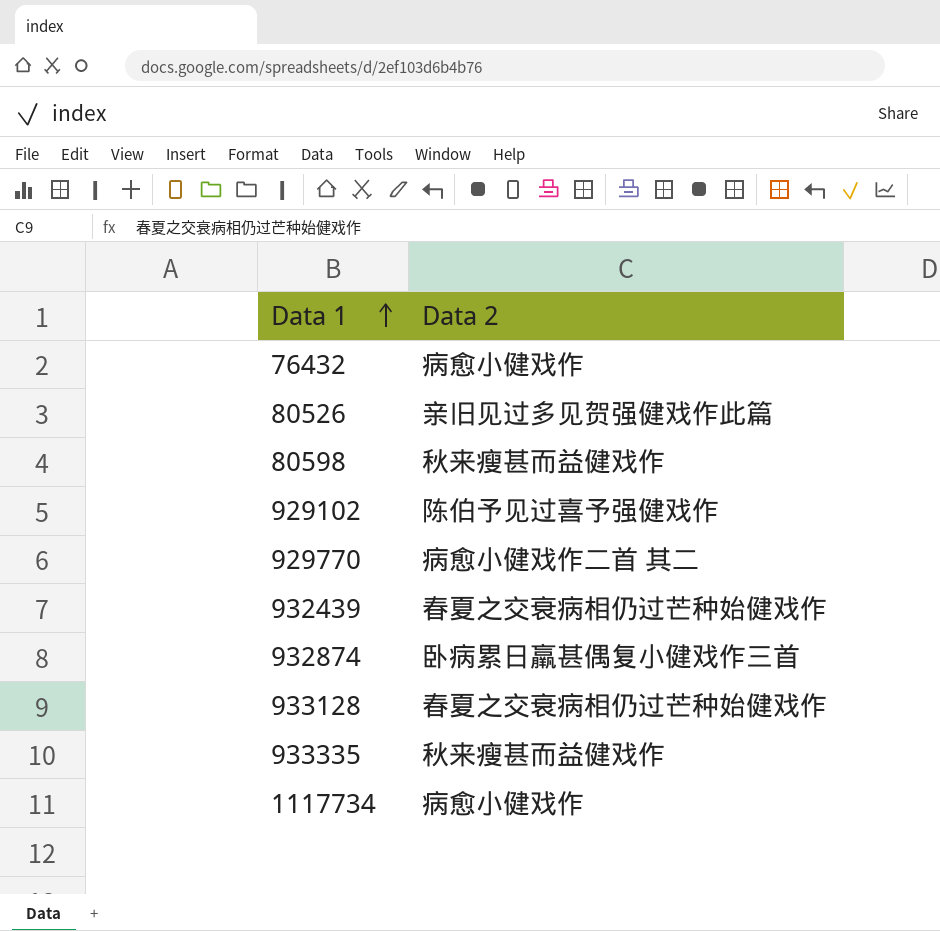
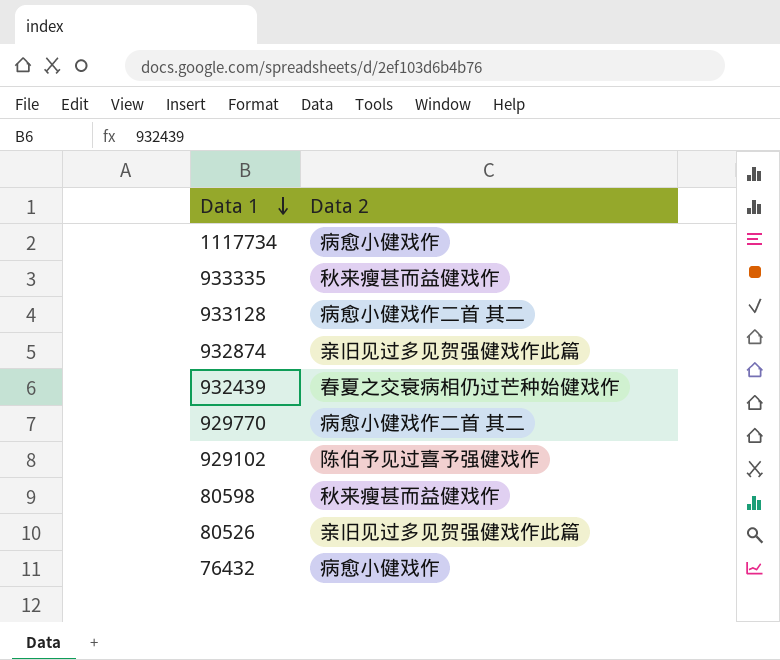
row order: Data 1 ascending -> Data 1 descending
933128 | Data 2: 春夏之交衰病相仍过芒种始健戏作 -> 病愈小健戏作二首 其二
932874 | Data 2: 卧病累日羸甚偶复小健戏作三首 -> 亲旧见过多见贺强健戏作此篇

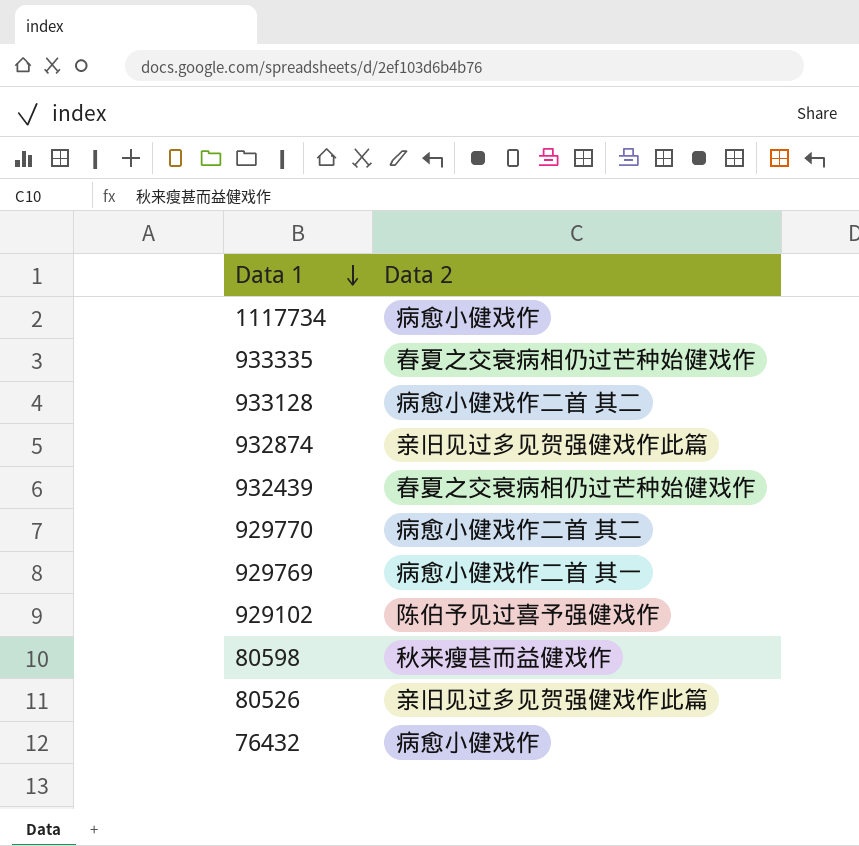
933335 | Data 2: 秋来瘦甚而益健戏作 -> 春夏之交衰病相仍过芒种始健戏作
row 929769: none -> 病愈小健戏作二首 其一

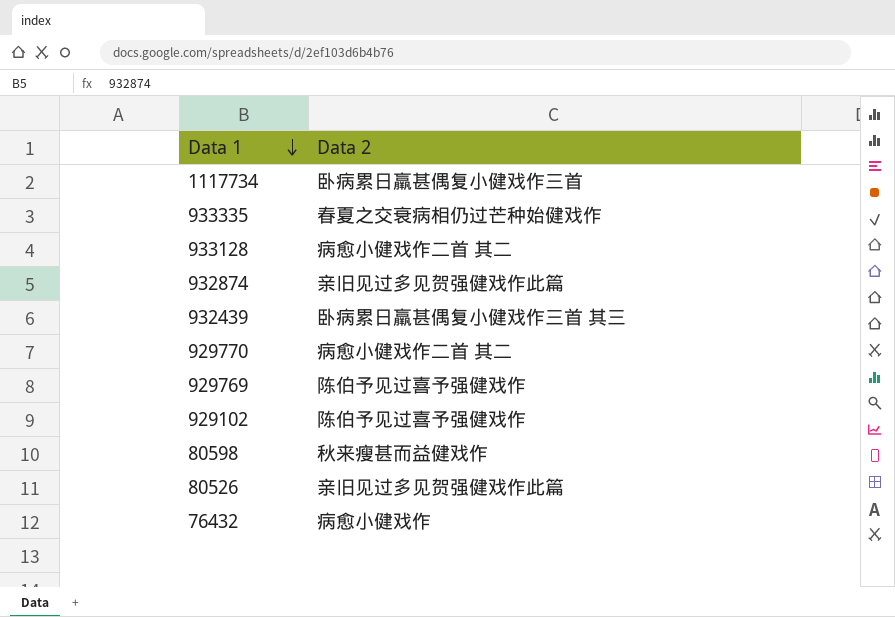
1117734 | Data 2: 病愈小健戏作 -> 卧病累日羸甚偶复小健戏作三首
932439 | Data 2: 春夏之交衰病相仍过芒种始健戏作 -> 卧病累日羸甚偶复小健戏作三首 其三
929769 | Data 2: 病愈小健戏作二首 其一 -> 陈伯予见过喜予强健戏作

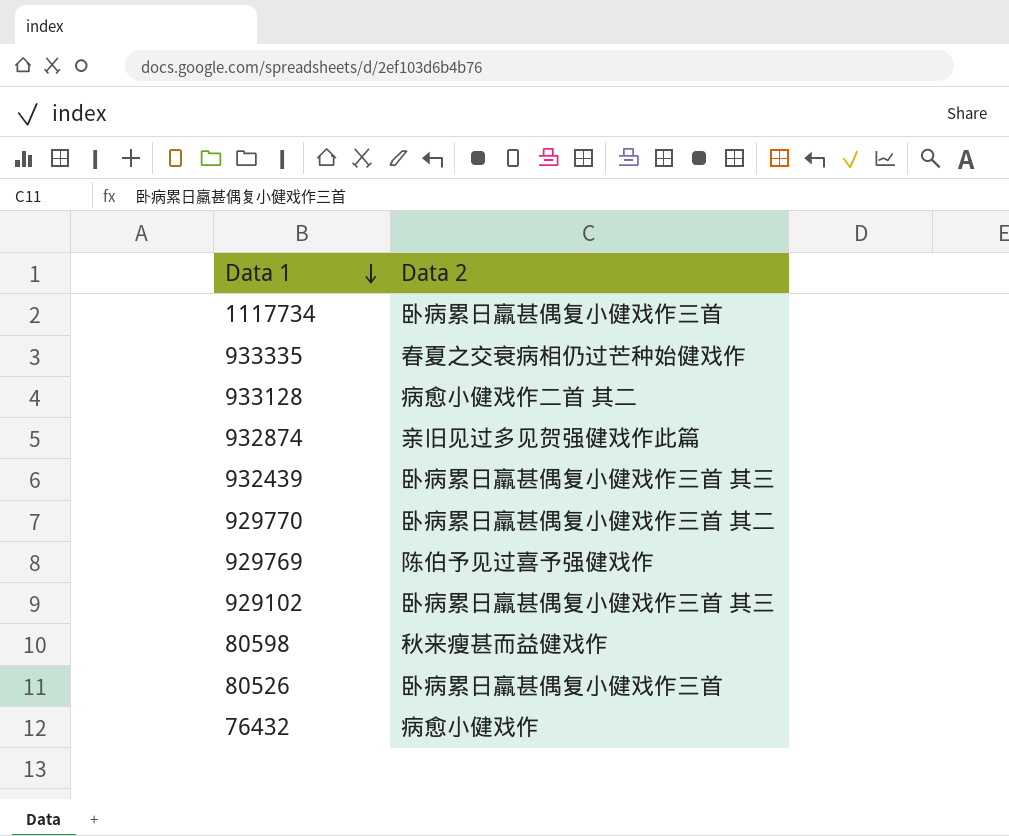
929770 | Data 2: 病愈小健戏作二首 其二 -> 卧病累日羸甚偶复小健戏作三首 其二
929102 | Data 2: 陈伯予见过喜予强健戏作 -> 卧病累日羸甚偶复小健戏作三首 其三
80526 | Data 2: 亲旧见过多见贺强健戏作此篇 -> 卧病累日羸甚偶复小健戏作三首

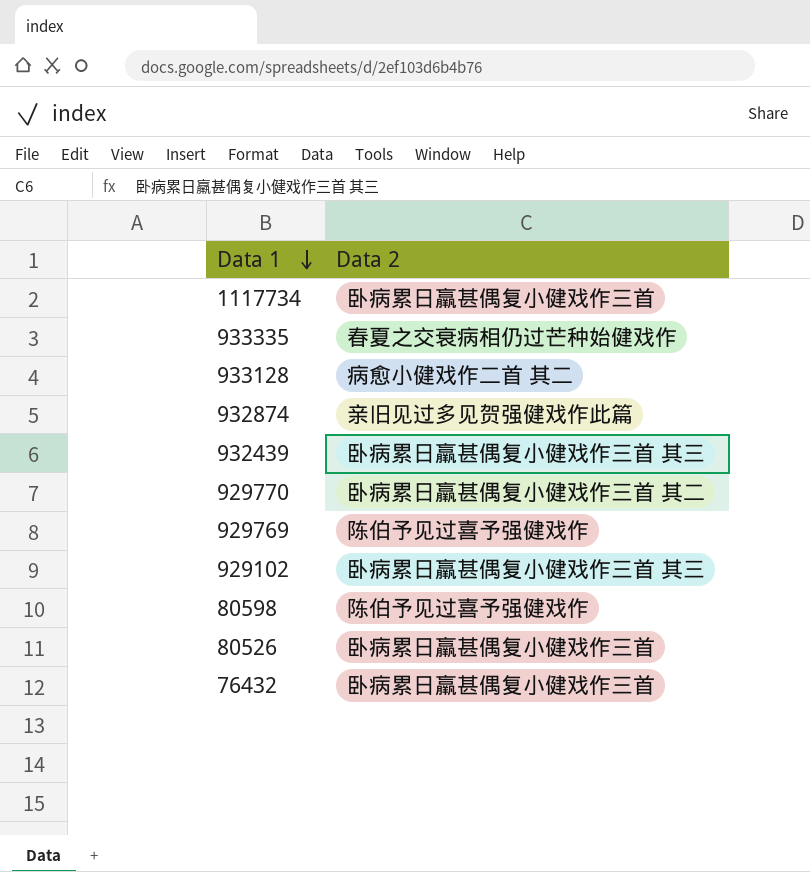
80598 | Data 2: 秋来瘦甚而益健戏作 -> 陈伯予见过喜予强健戏作
76432 | Data 2: 病愈小健戏作 -> 卧病累日羸甚偶复小健戏作三首

